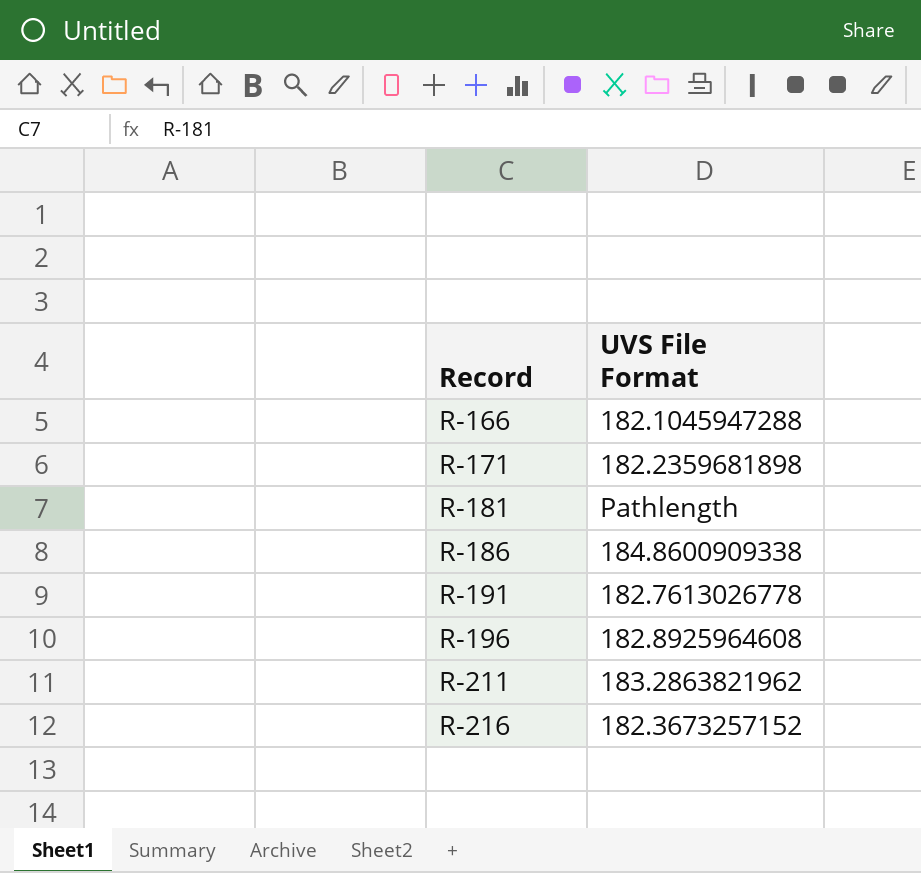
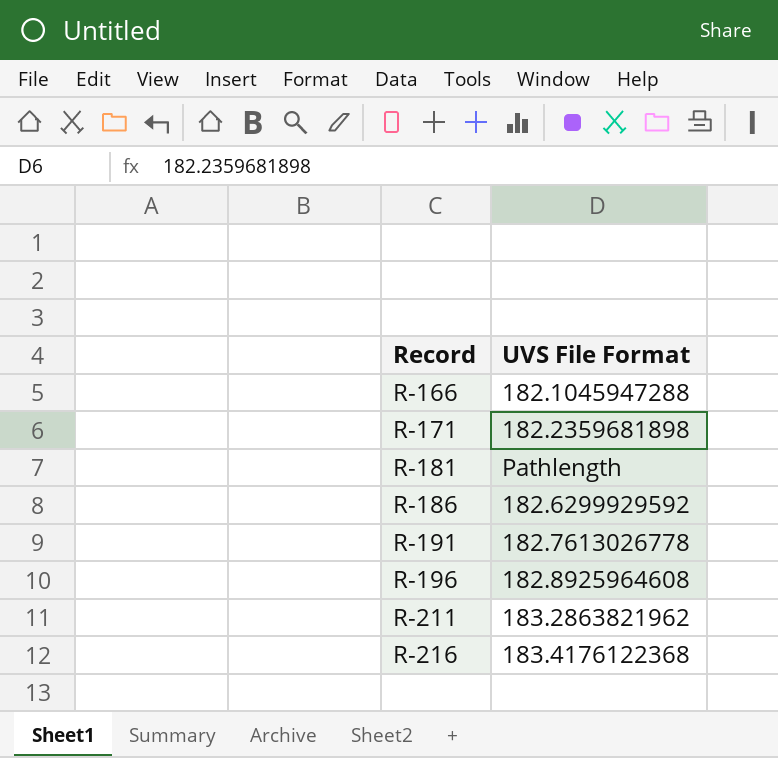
R-186 | UVS File Format: 184.8600909338 -> 182.6299929592
R-216 | UVS File Format: 182.3673257152 -> 183.4176122368

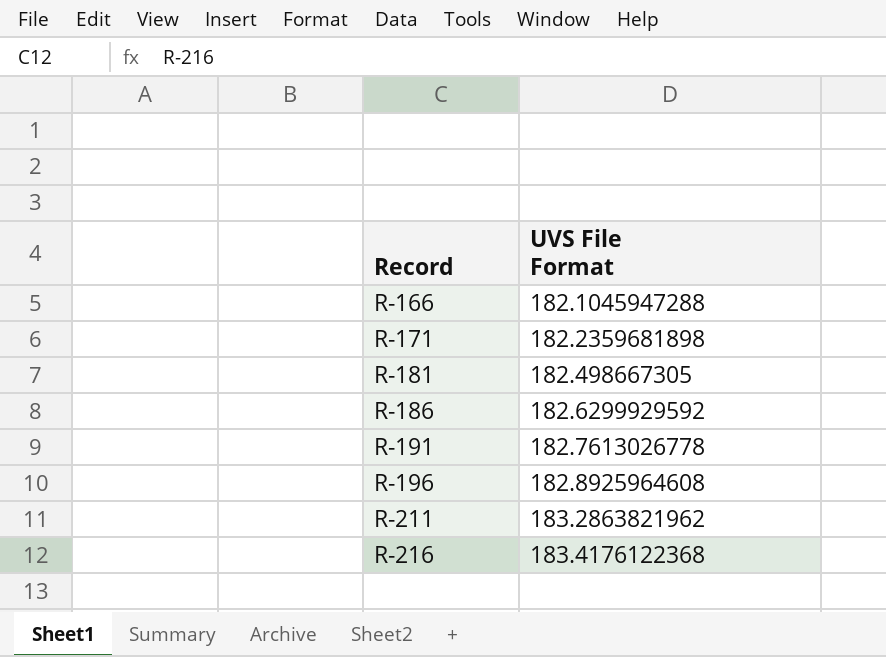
R-181 | UVS File Format: Pathlength -> 182.498667305

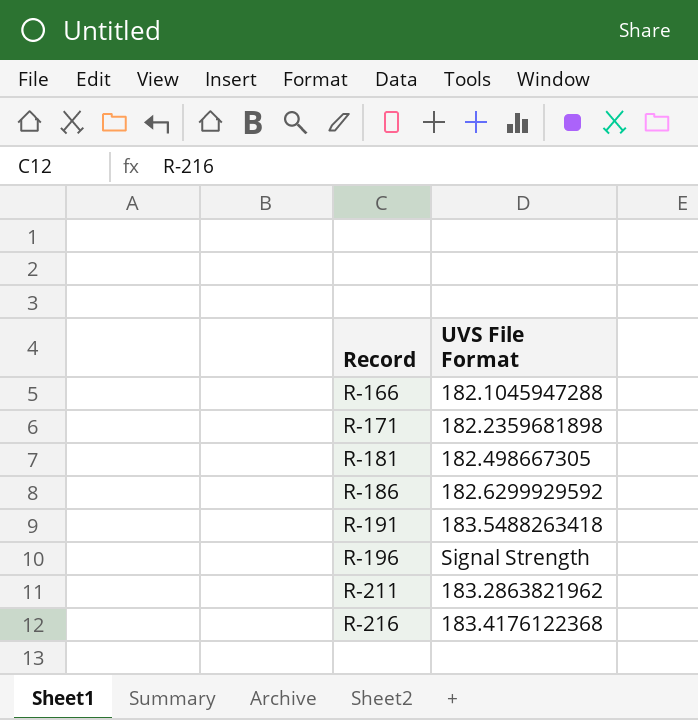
R-191 | UVS File Format: 182.7613026778 -> 183.5488263418
R-196 | UVS File Format: 182.8925964608 -> Signal Strength

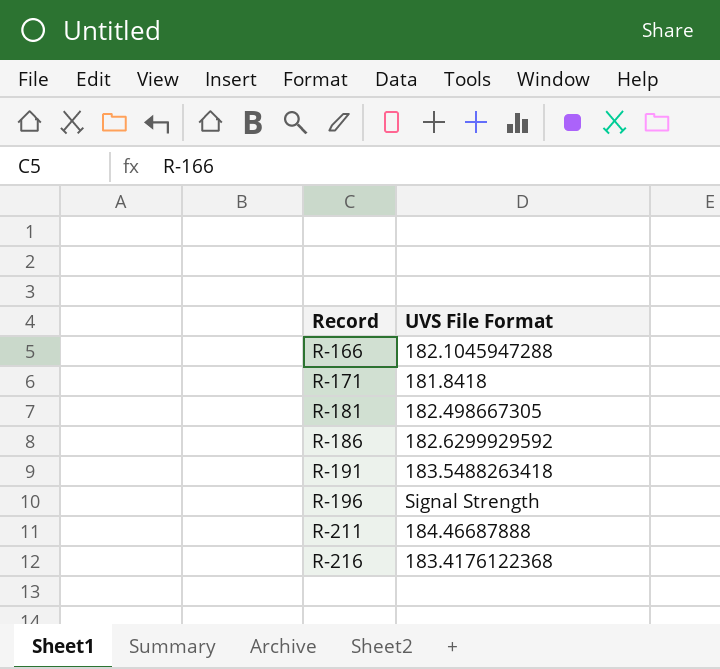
R-171 | UVS File Format: 182.2359681898 -> 181.8418
R-211 | UVS File Format: 183.2863821962 -> 184.46687888

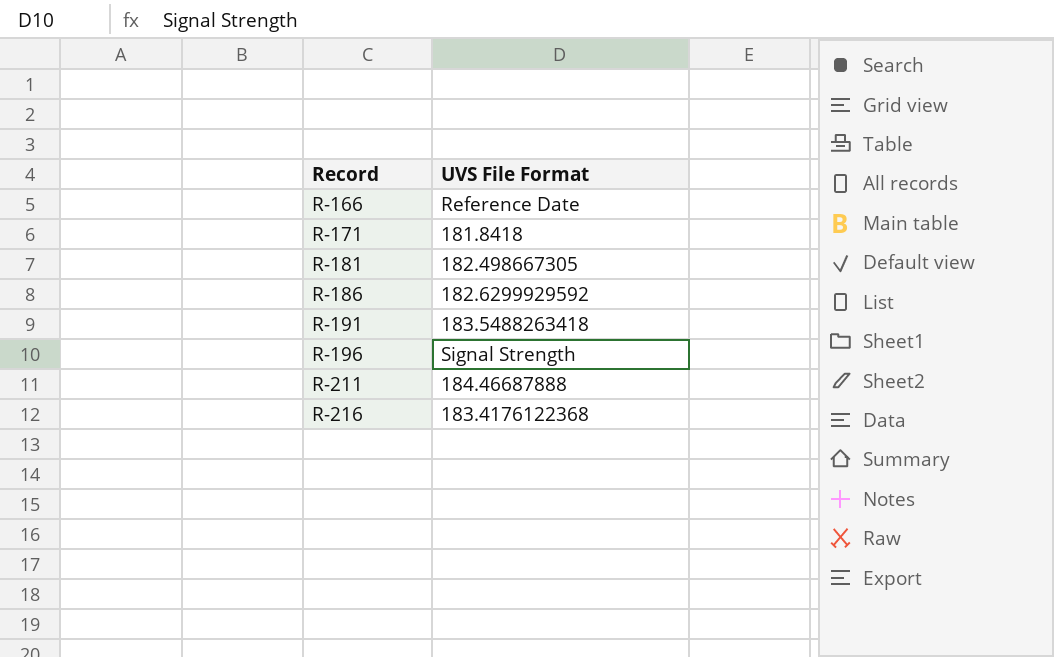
R-166 | UVS File Format: 182.1045947288 -> Reference Date

